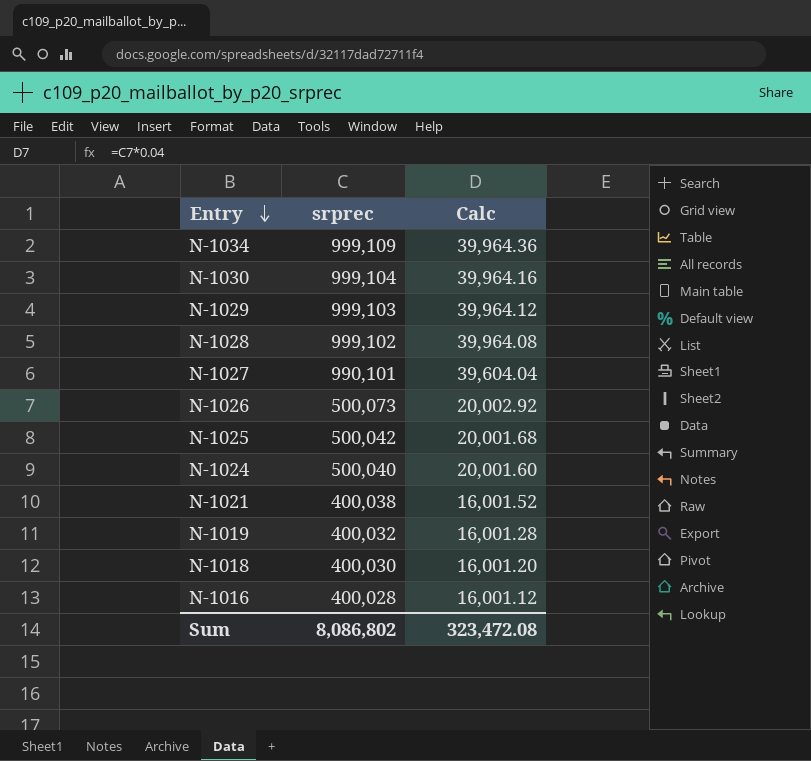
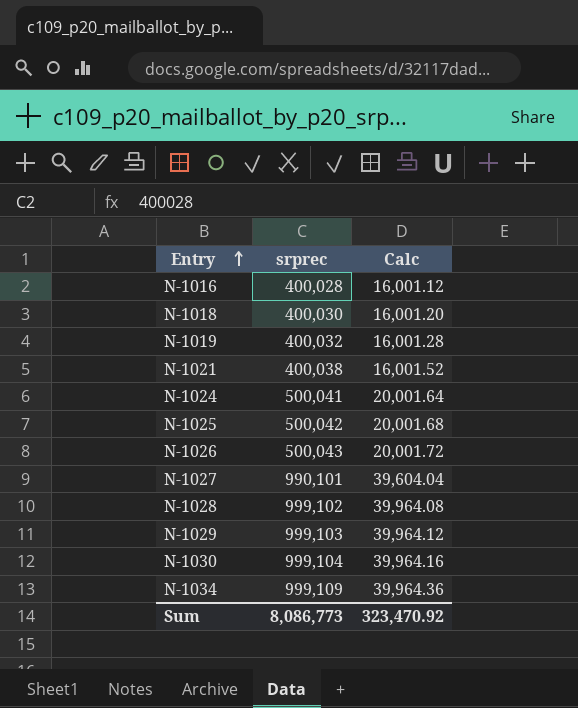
row order: Entry descending -> Entry ascending
N-1024 | srprec: 500,040 -> 500,041
N-1024 | Calc: 20,001.60 -> 20,001.64
N-1026 | srprec: 500,073 -> 500,043
N-1026 | Calc: 20,002.92 -> 20,001.72
Sum | srprec: 8,086,802 -> 8,086,773
Sum | Calc: 323,472.08 -> 323,470.92

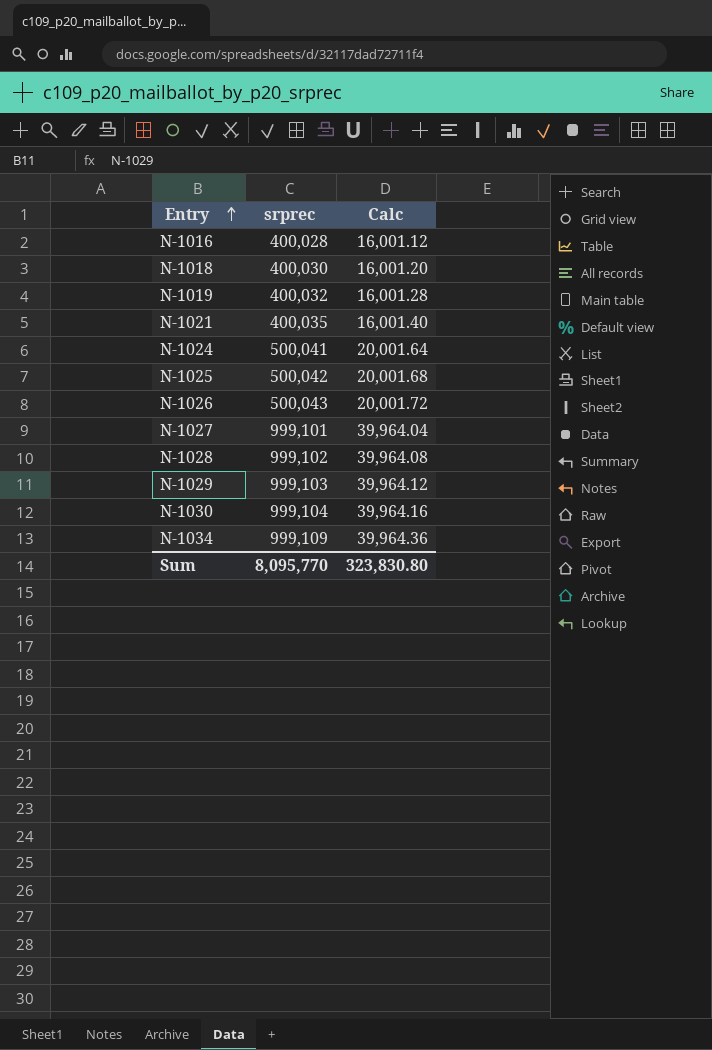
N-1021 | srprec: 400,038 -> 400,035
N-1021 | Calc: 16,001.52 -> 16,001.40
N-1027 | srprec: 990,101 -> 999,101
N-1027 | Calc: 39,604.04 -> 39,964.04
Sum | srprec: 8,086,773 -> 8,095,770
Sum | Calc: 323,470.92 -> 323,830.80

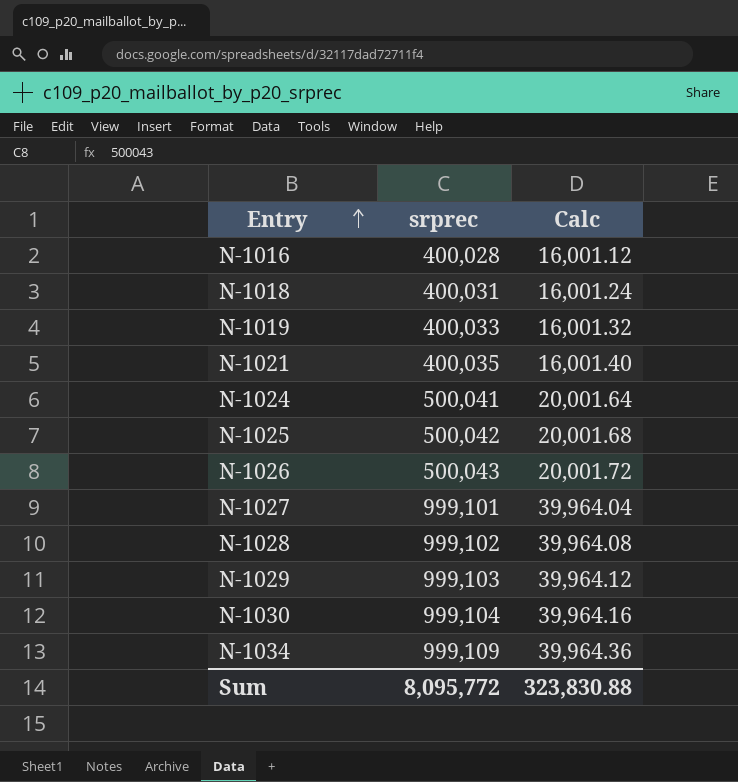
N-1018 | srprec: 400,030 -> 400,031
N-1018 | Calc: 16,001.20 -> 16,001.24
N-1019 | srprec: 400,032 -> 400,033
N-1019 | Calc: 16,001.28 -> 16,001.32
Sum | srprec: 8,095,770 -> 8,095,772
Sum | Calc: 323,830.80 -> 323,830.88

